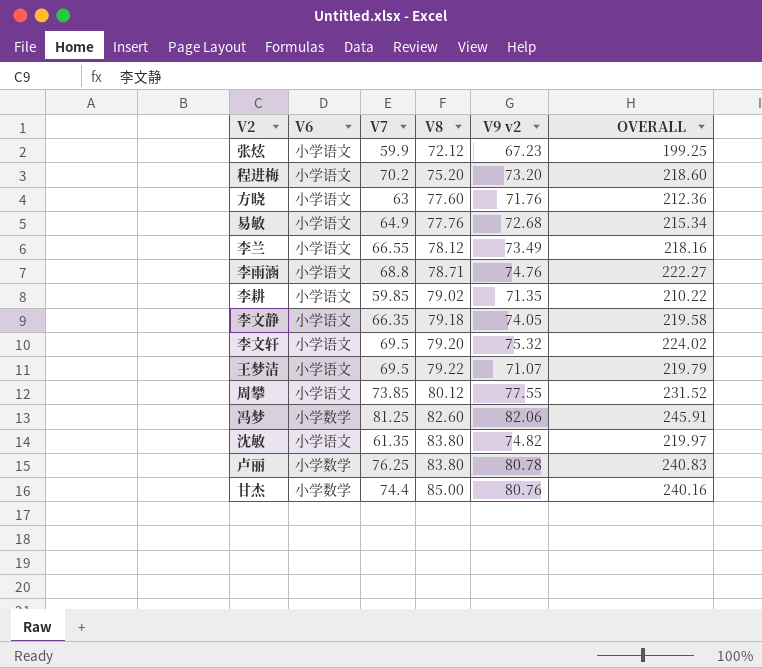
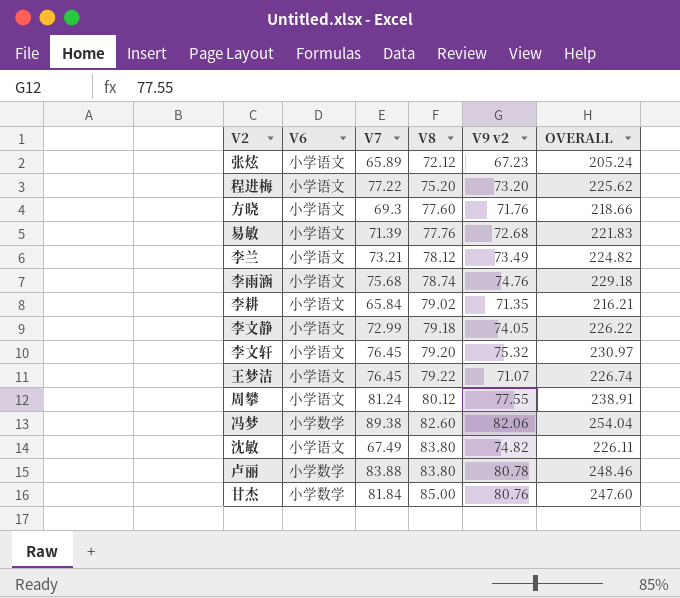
张炫 | V7: 59.9 -> 65.89
张炫 | OVERALL: 199.25 -> 205.24
程进梅 | V7: 70.2 -> 77.22
程进梅 | OVERALL: 218.60 -> 225.62
方晓 | V7: 63 -> 69.3
方晓 | OVERALL: 212.36 -> 218.66
易敏 | V7: 64.9 -> 71.39
易敏 | OVERALL: 215.34 -> 221.83
李兰 | V7: 66.55 -> 73.21
李兰 | OVERALL: 218.16 -> 224.82
李雨涵 | V7: 68.8 -> 75.68
李雨涵 | V8: 78.71 -> 78.74
李雨涵 | OVERALL: 222.27 -> 229.18
李耕 | V7: 59.85 -> 65.84
李耕 | OVERALL: 210.22 -> 216.21
李文静 | V7: 66.35 -> 72.99
李文静 | OVERALL: 219.58 -> 226.22
李文轩 | V7: 69.5 -> 76.45
李文轩 | OVERALL: 224.02 -> 230.97
王梦洁 | V7: 69.5 -> 76.45
王梦洁 | OVERALL: 219.79 -> 226.74
周攀 | V7: 73.85 -> 81.24
周攀 | OVERALL: 231.52 -> 238.91
冯梦 | V7: 81.25 -> 89.38
冯梦 | OVERALL: 245.91 -> 254.04
沈敏 | V7: 61.35 -> 67.49
沈敏 | OVERALL: 219.97 -> 226.11
卢丽 | V7: 76.25 -> 83.88
卢丽 | OVERALL: 240.83 -> 248.46
甘杰 | V7: 74.4 -> 81.84
甘杰 | OVERALL: 240.16 -> 247.60

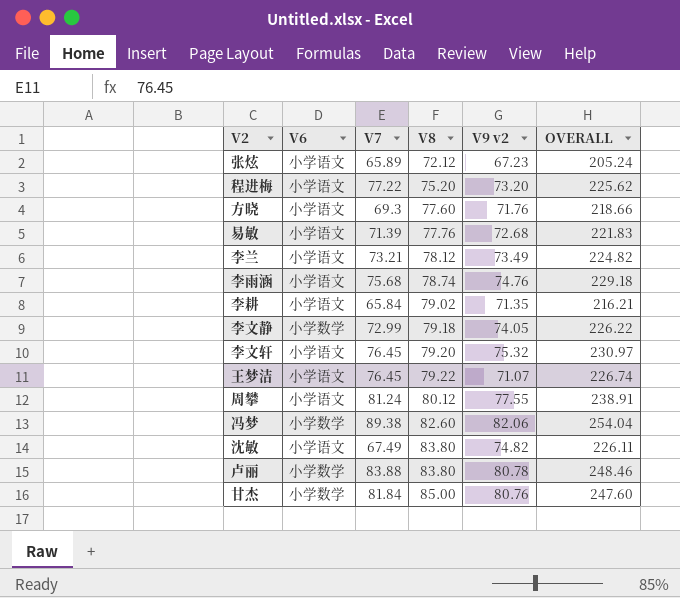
李文静 | V6: 小学语文 -> 小学数学

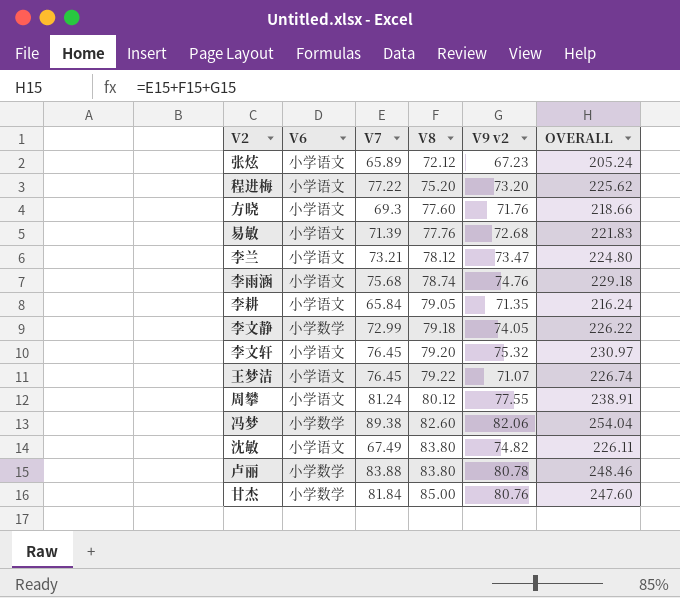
李兰 | V9 v2: 73.49 -> 73.47
李兰 | OVERALL: 224.82 -> 224.80
李耕 | V8: 79.02 -> 79.05
李耕 | OVERALL: 216.21 -> 216.24

